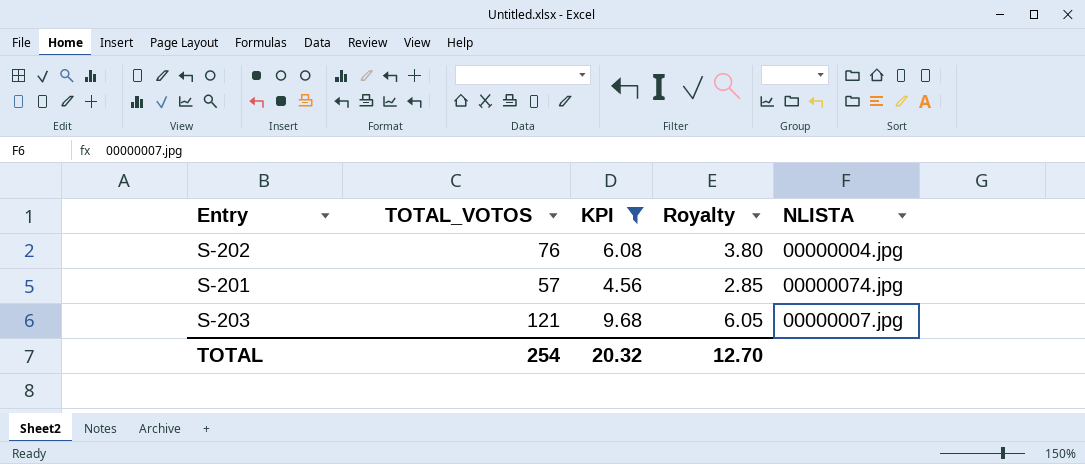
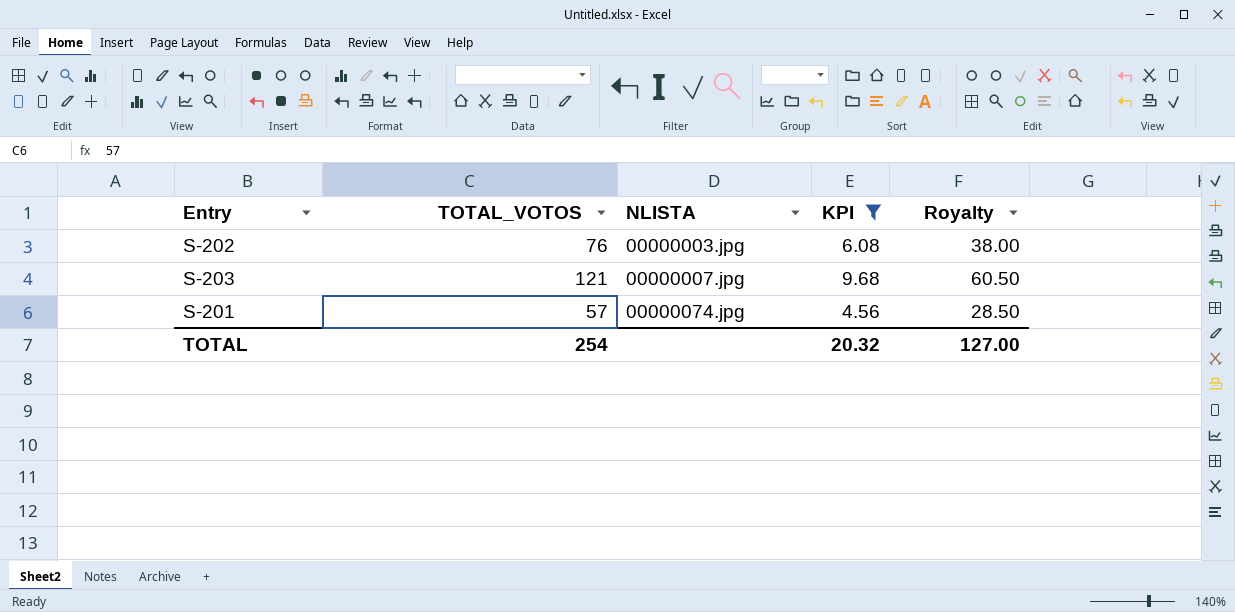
row order: none -> NLISTA ascending
column NLISTA | position: 5 -> 3
column Royalty | formula: [TOTAL_VOTOS] * 0.05 -> [TOTAL_VOTOS] * 0.5
S-202 | NLISTA: 00000004.jpg -> 00000003.jpg
TOTAL | Royalty: 12.70 -> 127.00

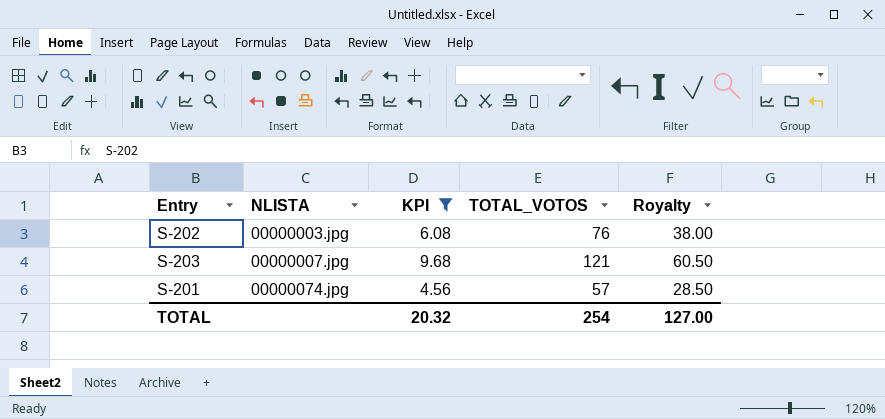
column TOTAL_VOTOS | position: 2 -> 4

